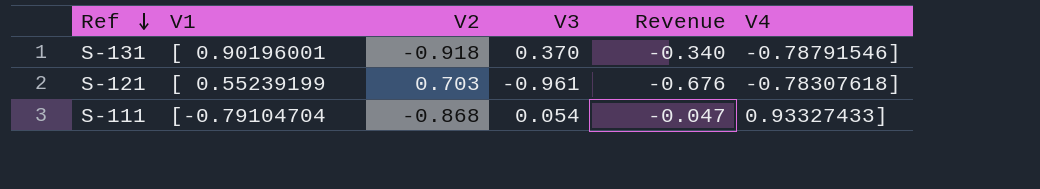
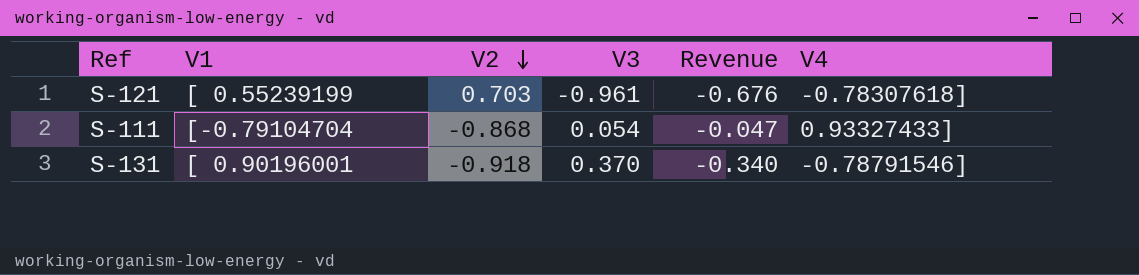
row order: Ref descending -> V2 descending

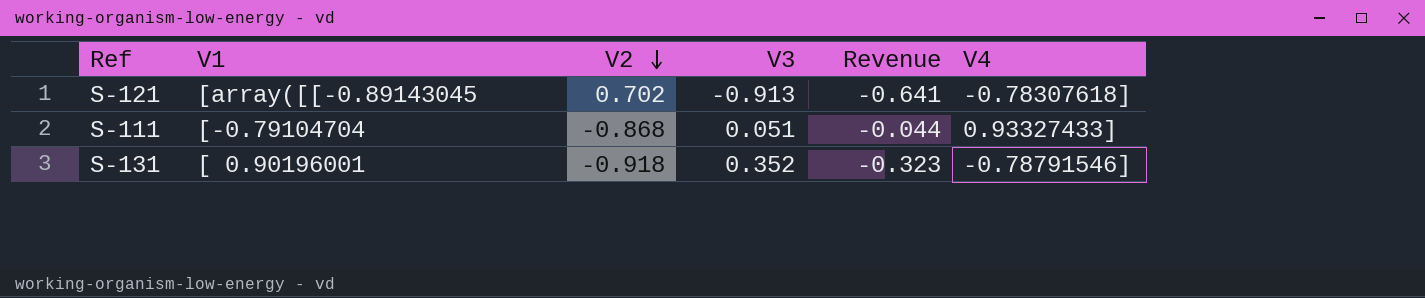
S-121 | V1: [ 0.55239199 -> [array([[-0.89143045
S-121 | V2: 0.703 -> 0.702
S-121 | V3: -0.961 -> -0.913
S-121 | Revenue: -0.676 -> -0.641
S-111 | V3: 0.054 -> 0.051
S-111 | Revenue: -0.047 -> -0.044
S-131 | V3: 0.370 -> 0.352
S-131 | Revenue: -0.340 -> -0.323

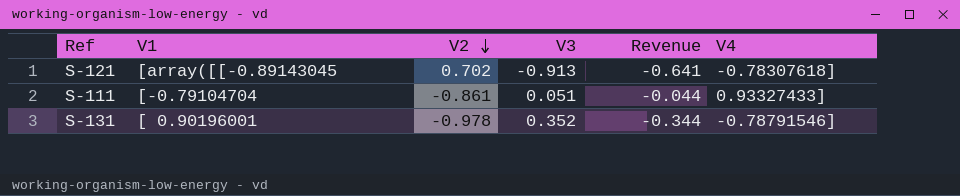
S-111 | V2: -0.868 -> -0.861
S-131 | V2: -0.918 -> -0.978
S-131 | Revenue: -0.323 -> -0.344

